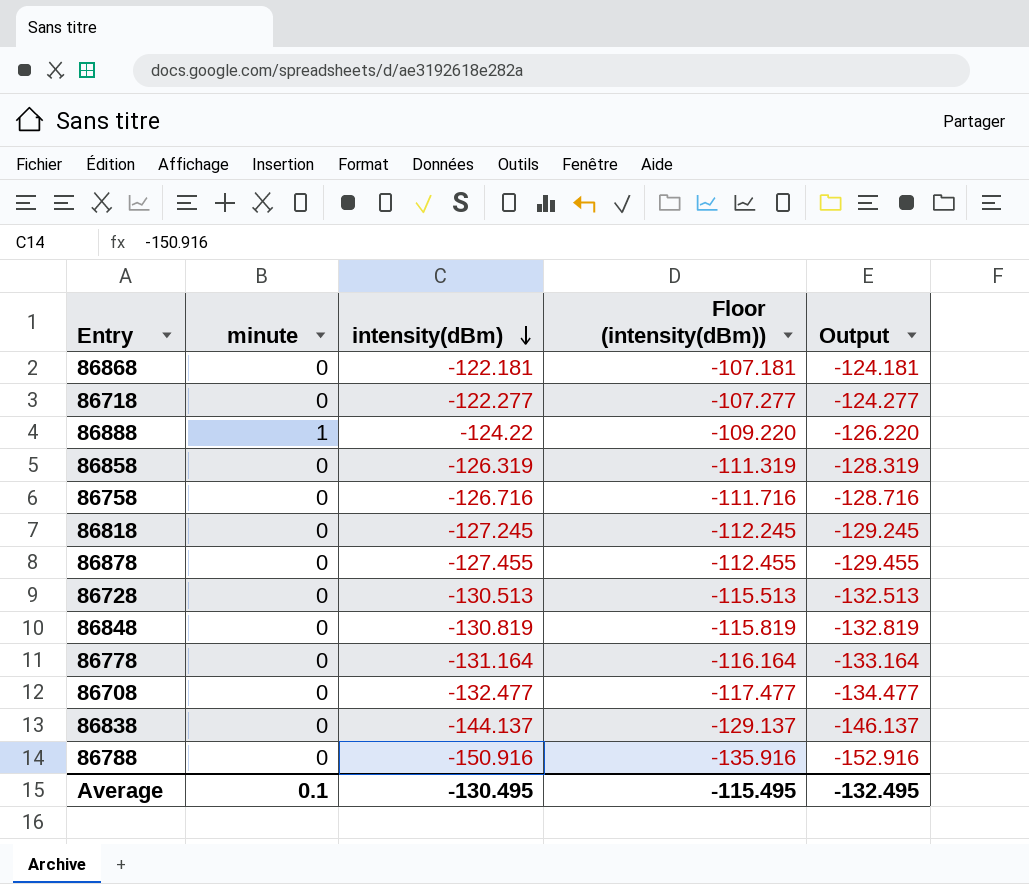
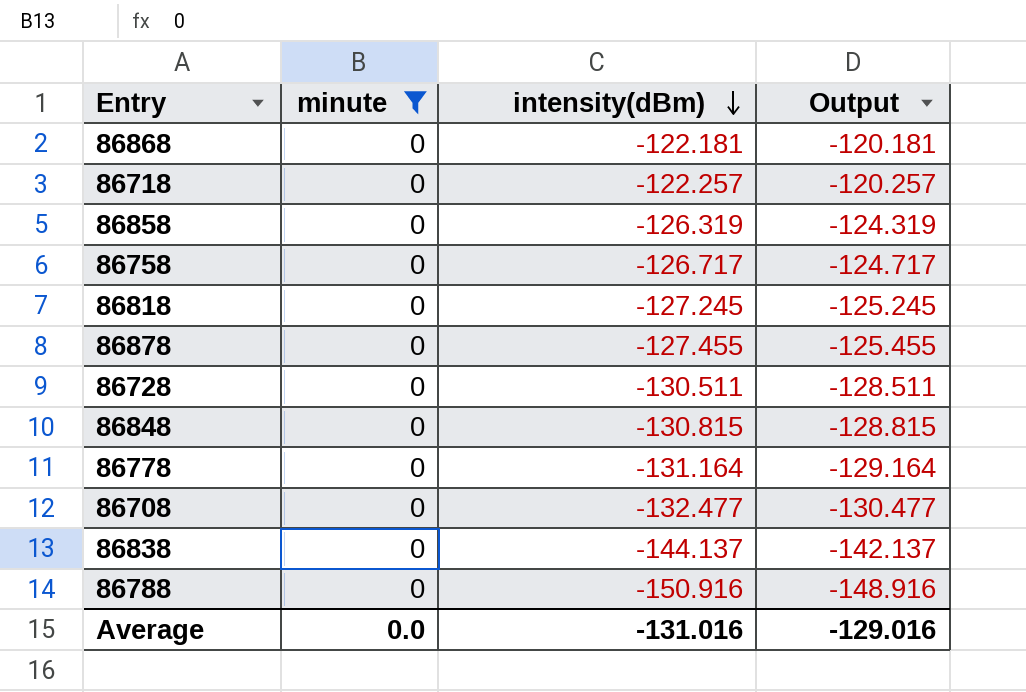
filter: none -> minute = 0
column Floor (intensity(dBm)) | formula: [intensity(dBm)] + 15 -> none
column Output | formula: [intensity(dBm)] - 2 -> [intensity(dBm)] + 2
86718 | intensity(dBm): -122.277 -> -122.257
86758 | intensity(dBm): -126.716 -> -126.717
86728 | intensity(dBm): -130.513 -> -130.511
86848 | intensity(dBm): -130.819 -> -130.815
Average | minute: 0.1 -> 0.0
Average | intensity(dBm): -130.495 -> -131.016
Average | Output: -132.495 -> -129.016

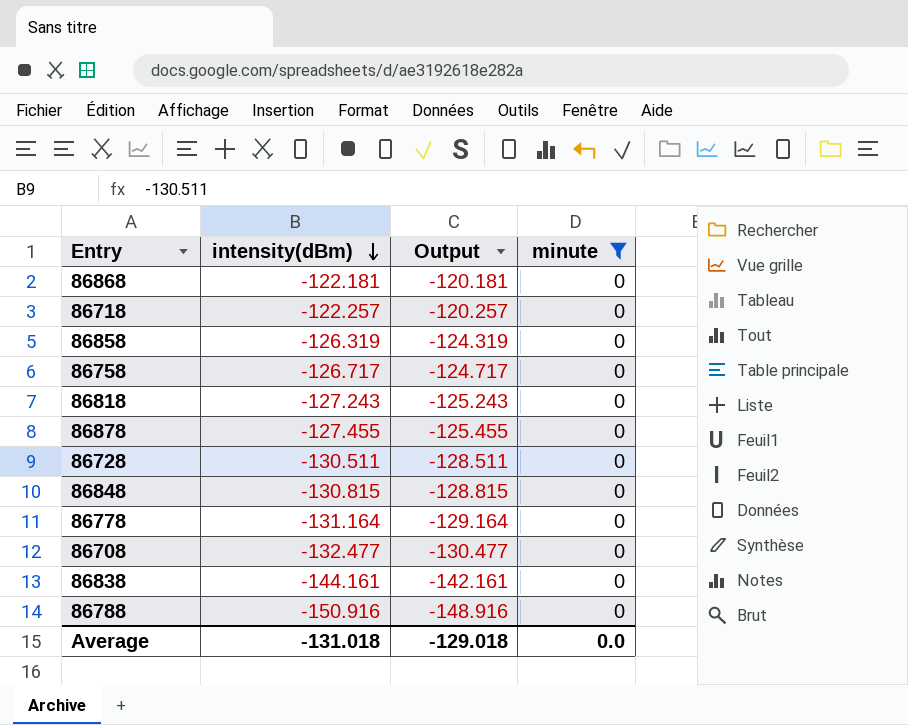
column minute | position: 2 -> 4
86818 | intensity(dBm): -127.245 -> -127.243
86818 | Output: -125.245 -> -125.243
86838 | intensity(dBm): -144.137 -> -144.161
86838 | Output: -142.137 -> -142.161
Average | intensity(dBm): -131.016 -> -131.018
Average | Output: -129.016 -> -129.018

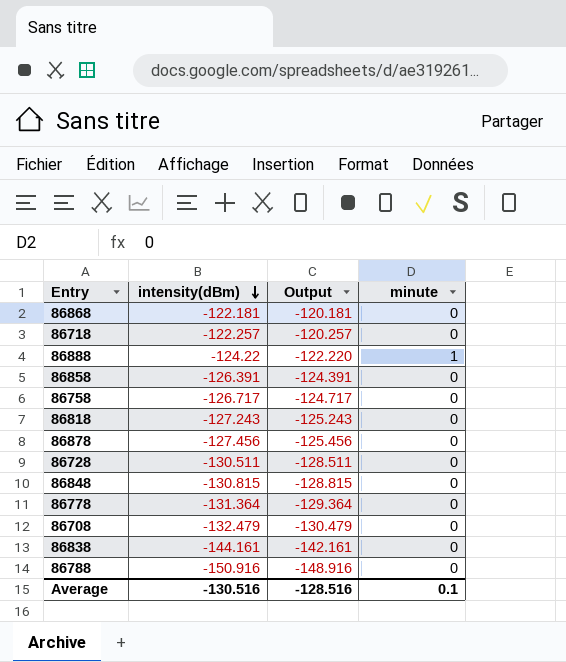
filter: minute = 0 -> none
86858 | intensity(dBm): -126.319 -> -126.391
86858 | Output: -124.319 -> -124.391
86878 | intensity(dBm): -127.455 -> -127.456
86878 | Output: -125.455 -> -125.456
86778 | intensity(dBm): -131.164 -> -131.364
86778 | Output: -129.164 -> -129.364
86708 | intensity(dBm): -132.477 -> -132.479
86708 | Output: -130.477 -> -130.479
Average | intensity(dBm): -131.018 -> -130.516
Average | Output: -129.018 -> -128.516
Average | minute: 0.0 -> 0.1

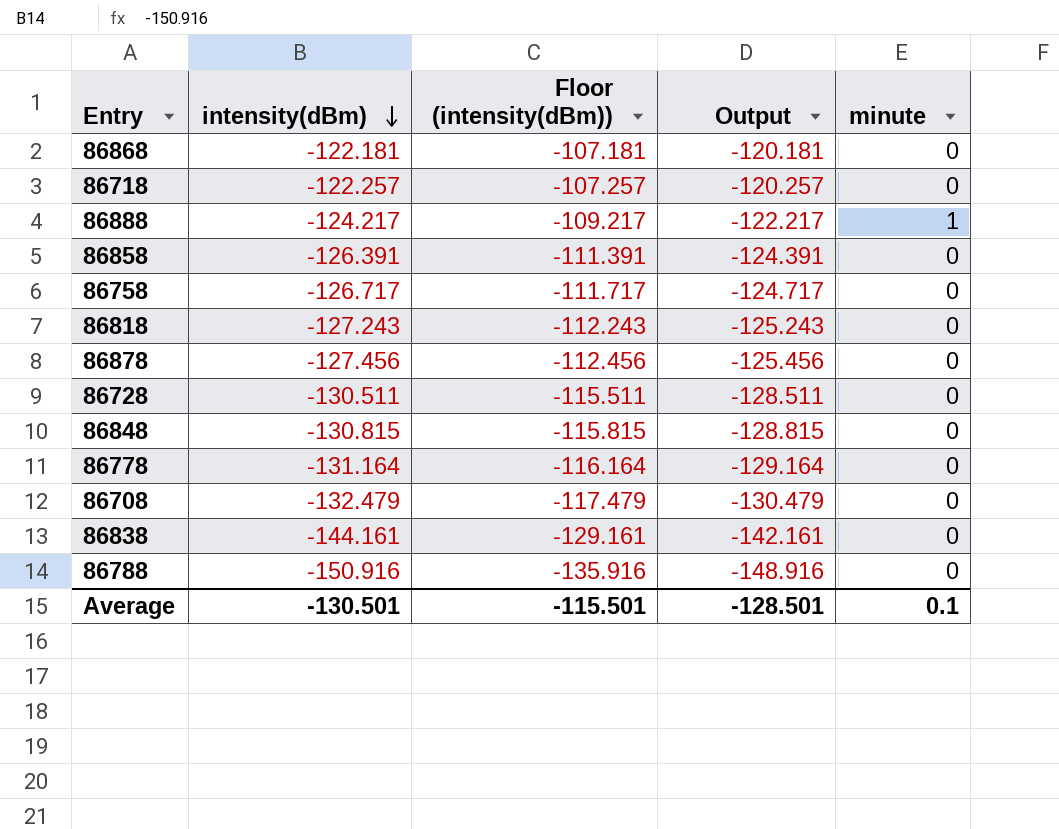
column Floor (intensity(dBm)) | formula: none -> [intensity(dBm)] + 15
86888 | intensity(dBm): -124.22 -> -124.217
86888 | Output: -122.220 -> -122.217
86778 | intensity(dBm): -131.364 -> -131.164
86778 | Output: -129.364 -> -129.164
Average | intensity(dBm): -130.516 -> -130.501
Average | Output: -128.516 -> -128.501

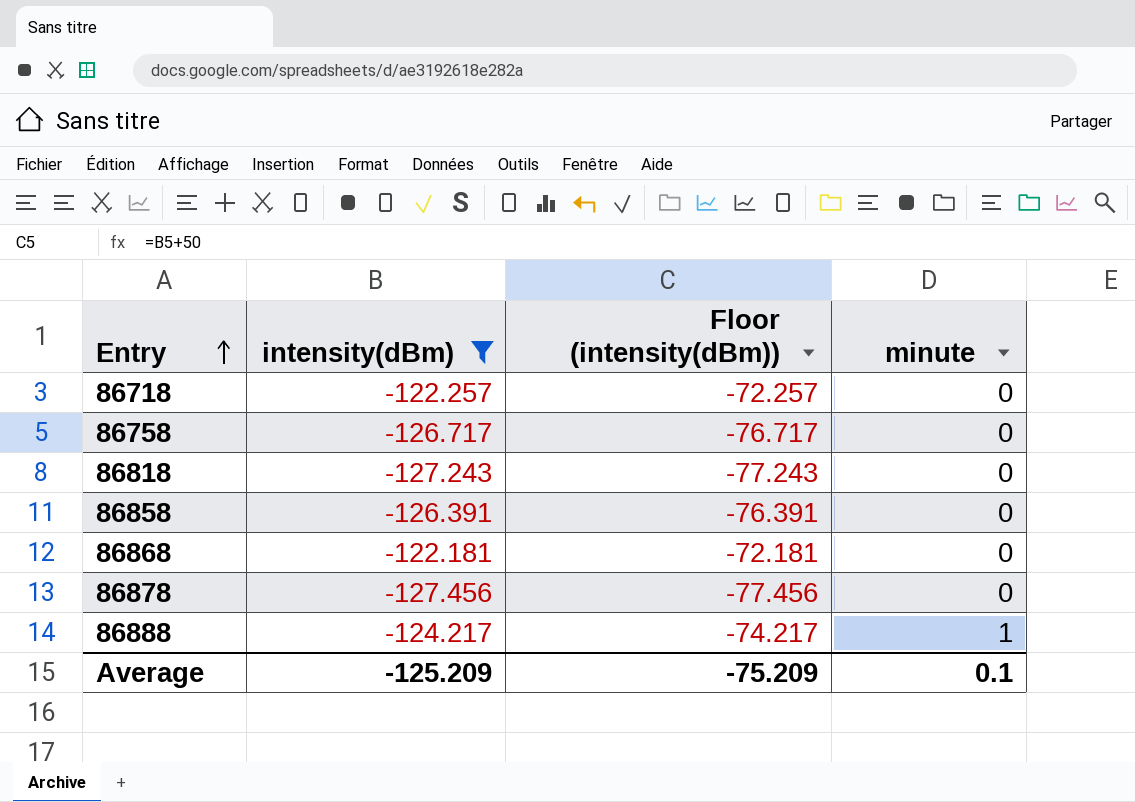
filter: none -> intensity(dBm) >= -127.456
row order: intensity(dBm) descending -> Entry ascending
column Output | formula: [intensity(dBm)] + 2 -> none
column Floor (intensity(dBm)) | formula: [intensity(dBm)] + 15 -> [intensity(dBm)] + 50
Average | intensity(dBm): -130.501 -> -125.209
Average | Floor (intensity(dBm)): -115.501 -> -75.209

